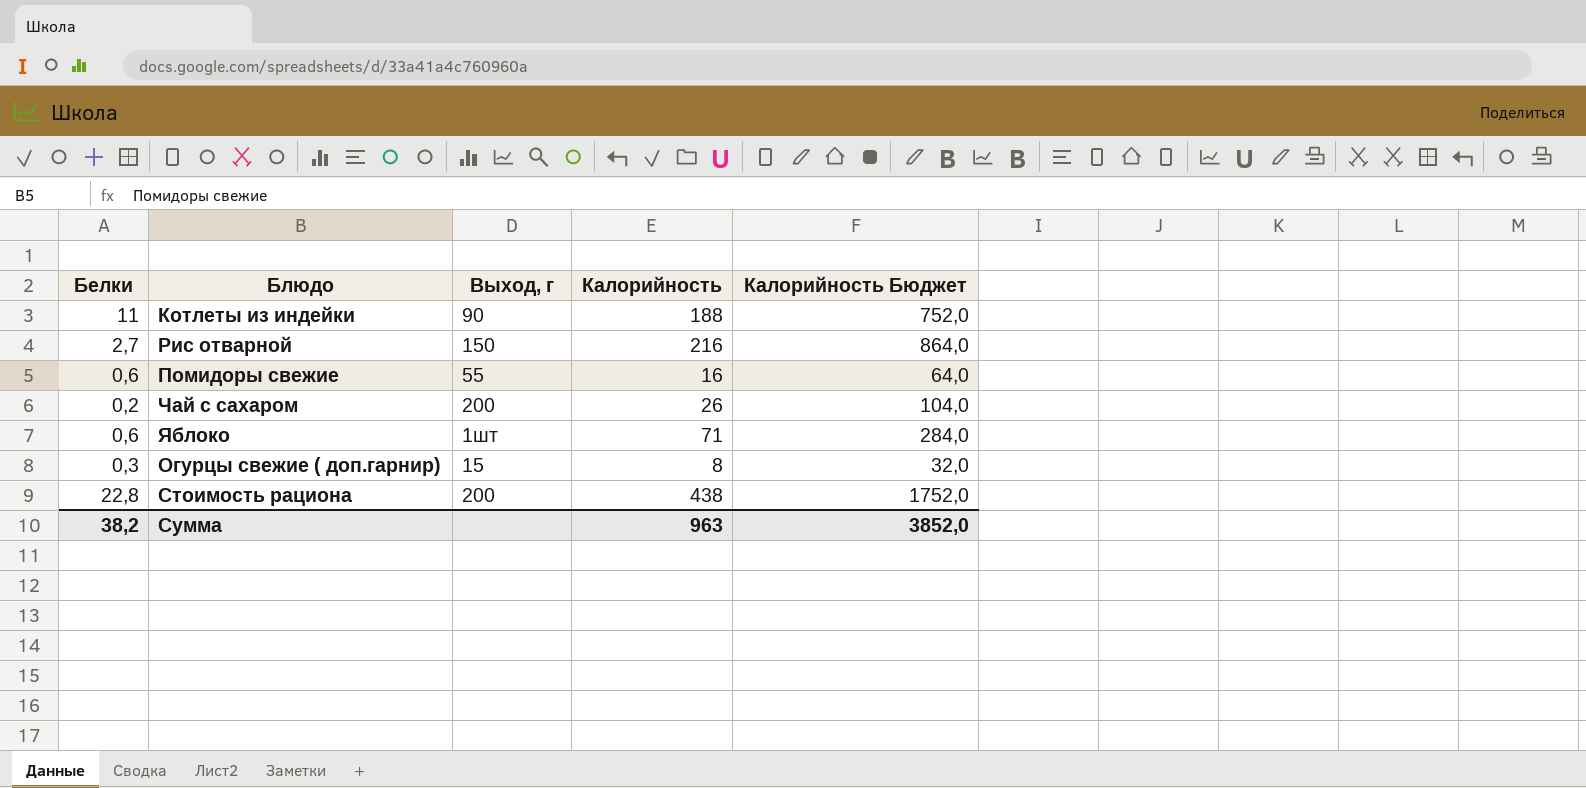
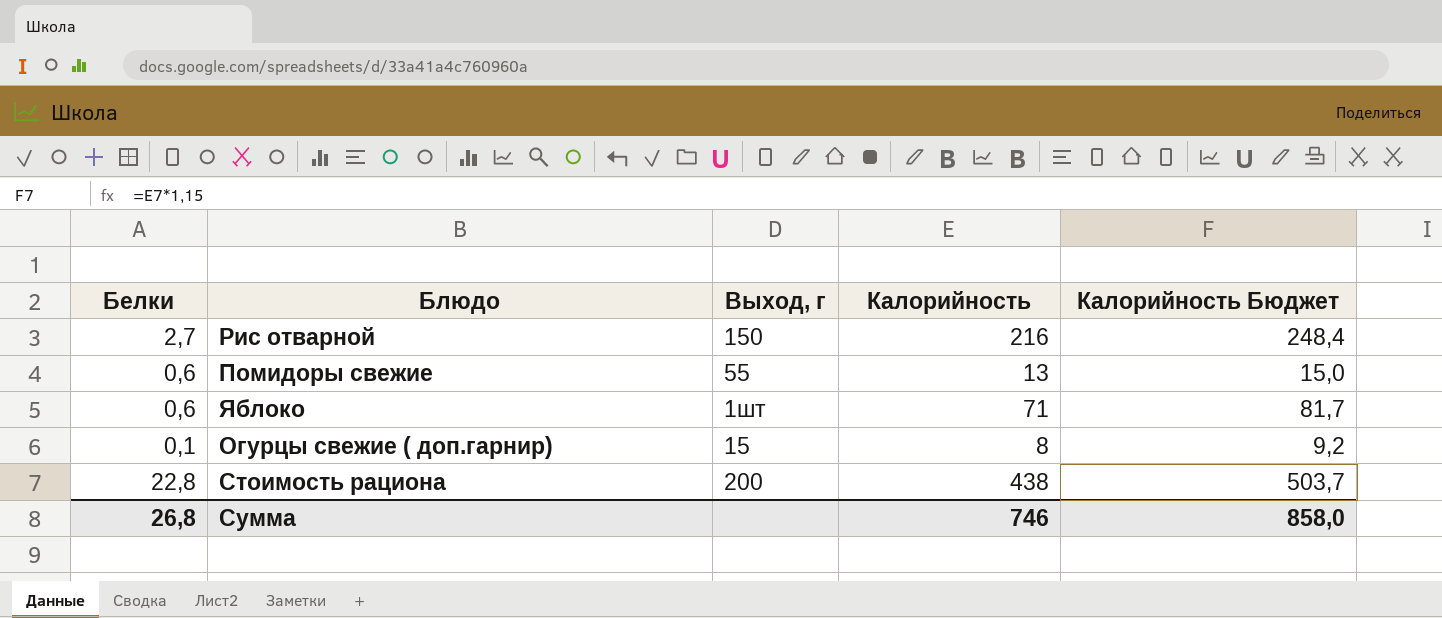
column Калорийность Бюджет | formula: [Калорийность] * 4 -> [Калорийность] * 1,15
row Котлеты из индейки: 11 | 90 | 188 | 752,0 -> none
row Чай с сахаром: 0,2 | 200 | 26 | 104,0 -> none
Помидоры свежие | Калорийность: 16 -> 13
Огурцы свежие ( доп.гарнир) | Белки: 0,3 -> 0,1
Сумма | Белки: 38,2 -> 26,8
Сумма | Калорийность: 963 -> 746
Сумма | Калорийность Бюджет: 3852,0 -> 858,0

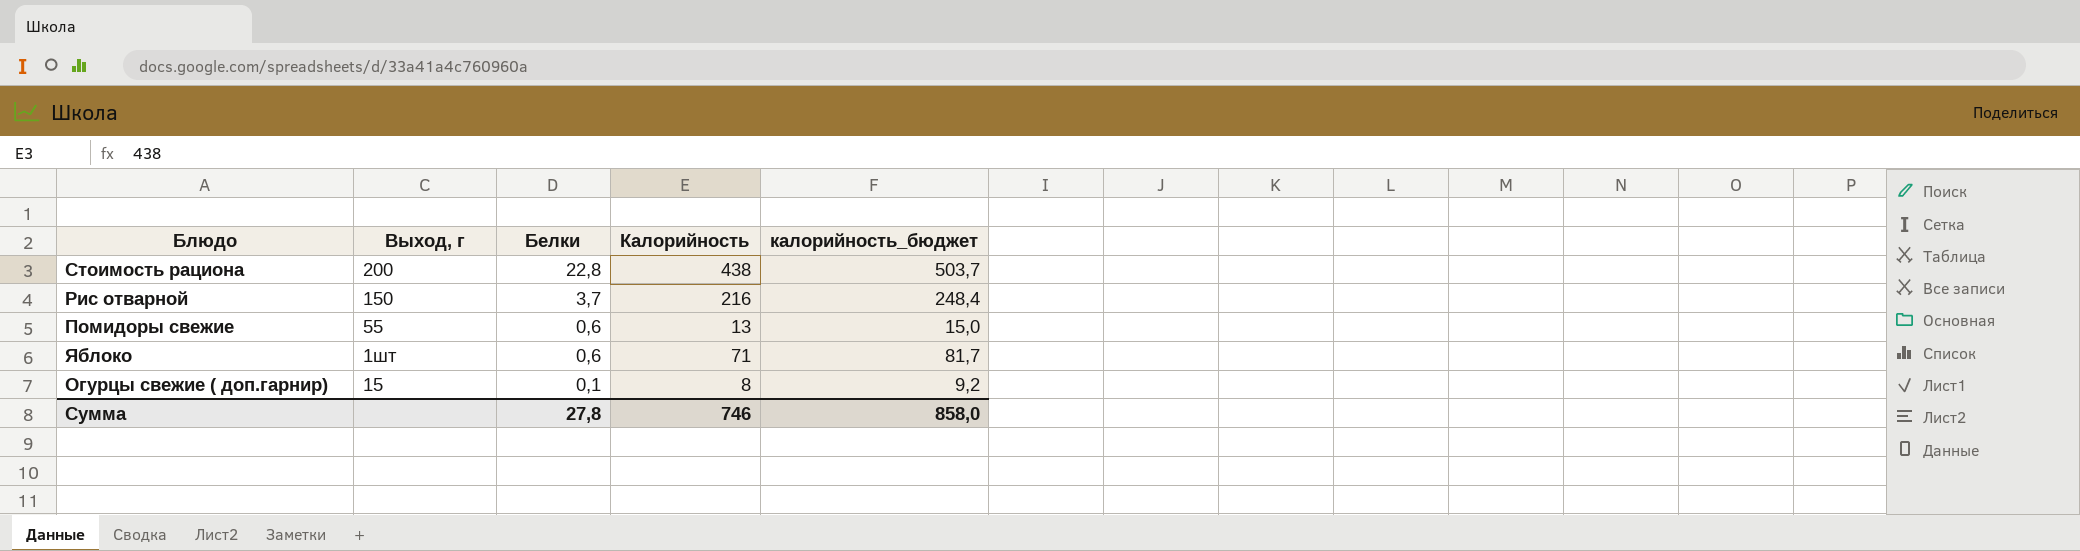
row order: none -> Белки descending
column Белки | position: 1 -> 3
column name: Калорийность Бюджет -> калорийность_бюджет
Рис отварной | Белки: 2,7 -> 3,7
Сумма | Белки: 26,8 -> 27,8

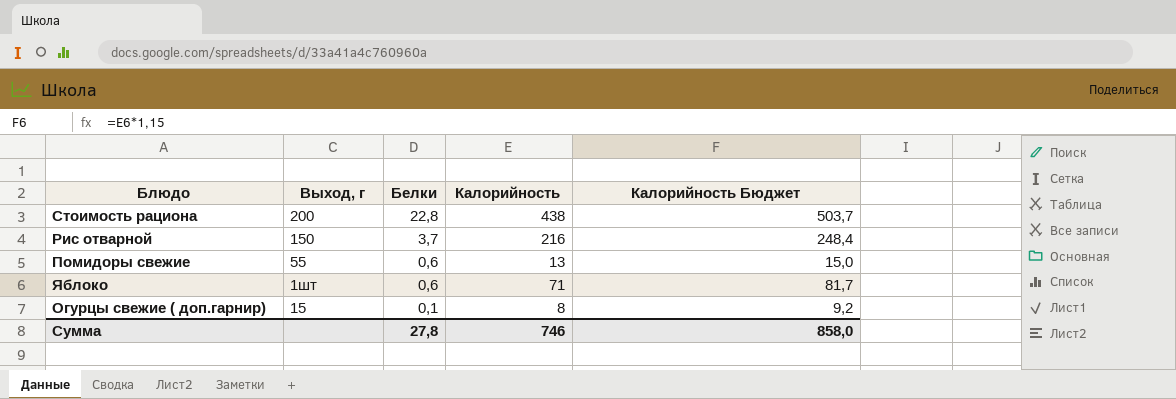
column name: калорийность_бюджет -> Калорийность Бюджет

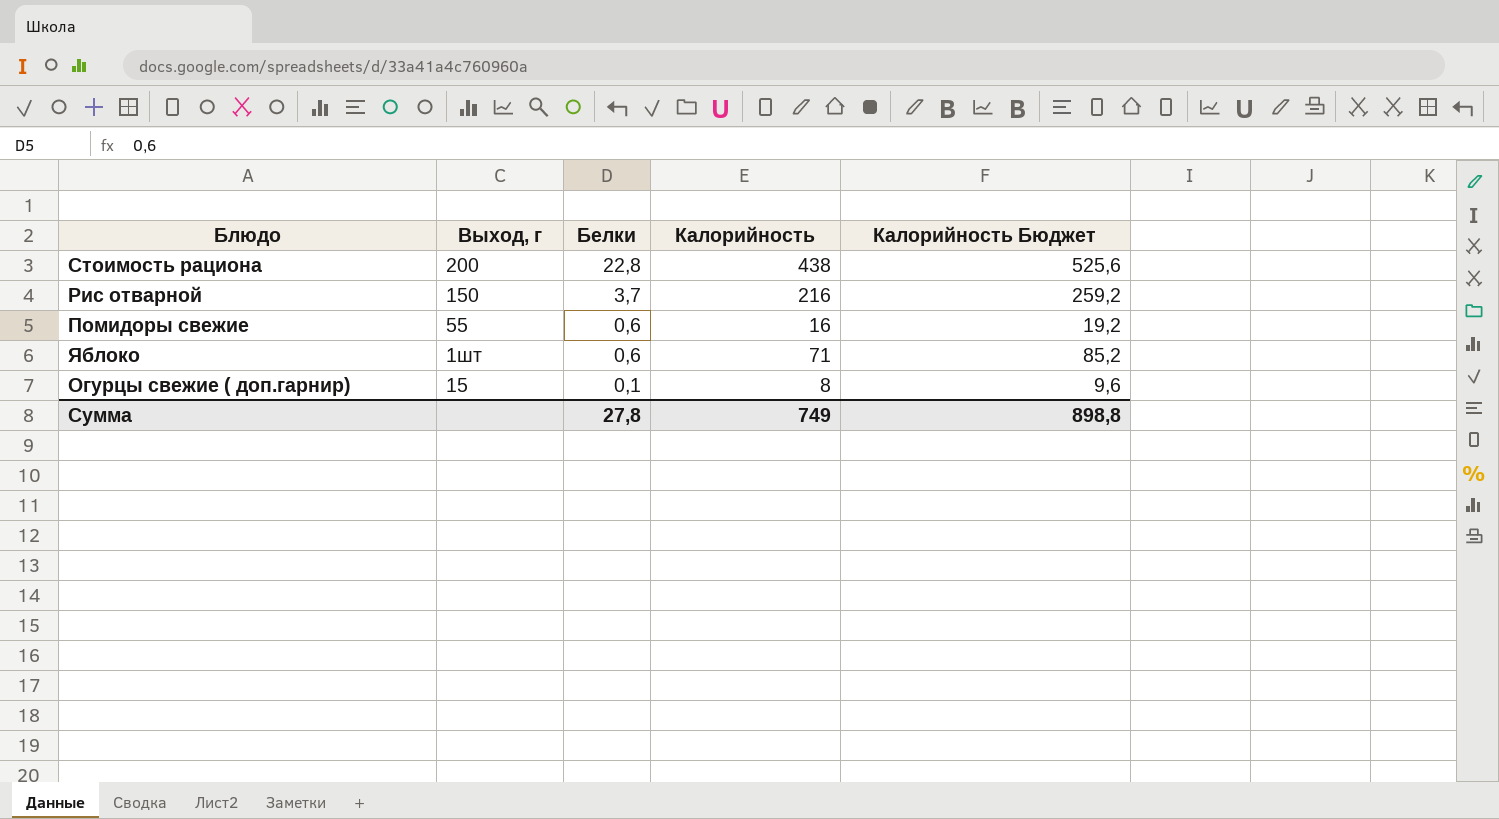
column Калорийность Бюджет | formula: [Калорийность] * 1,15 -> [Калорийность] * 1,2
Помидоры свежие | Калорийность: 13 -> 16
Сумма | Калорийность: 746 -> 749
Сумма | Калорийность Бюджет: 858,0 -> 898,8

